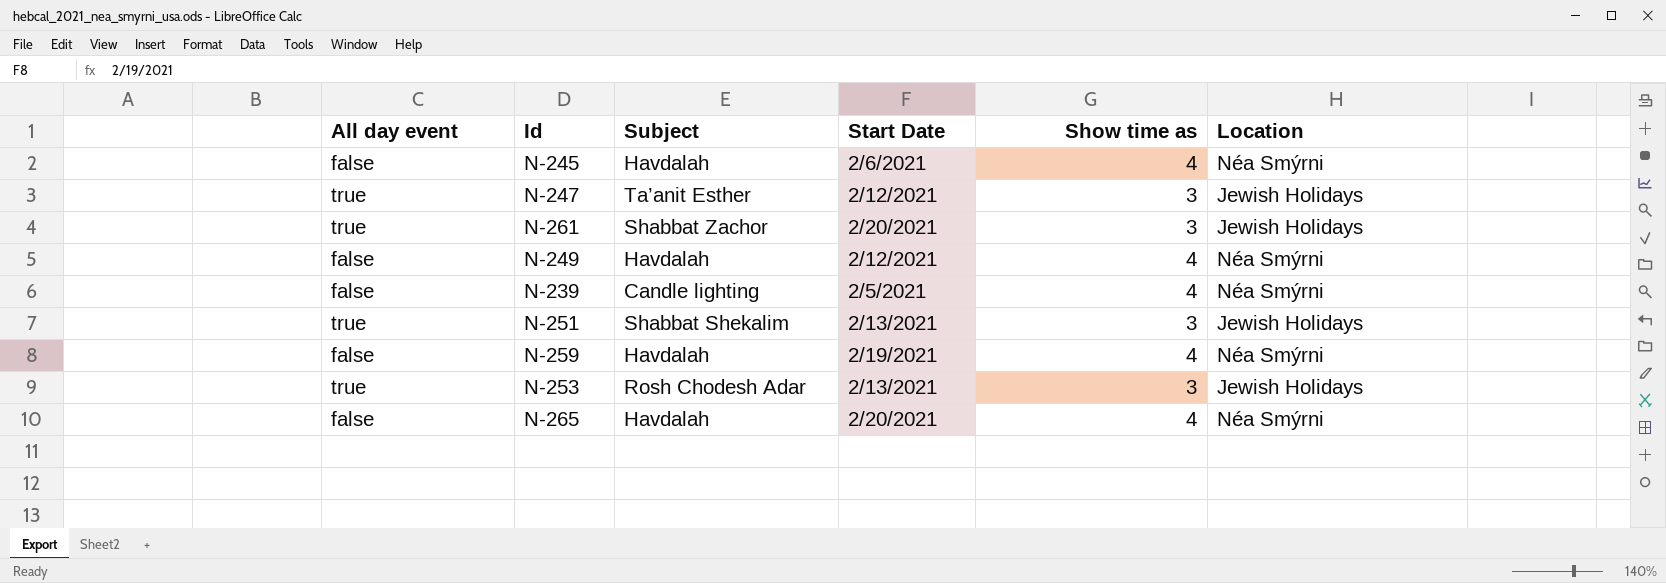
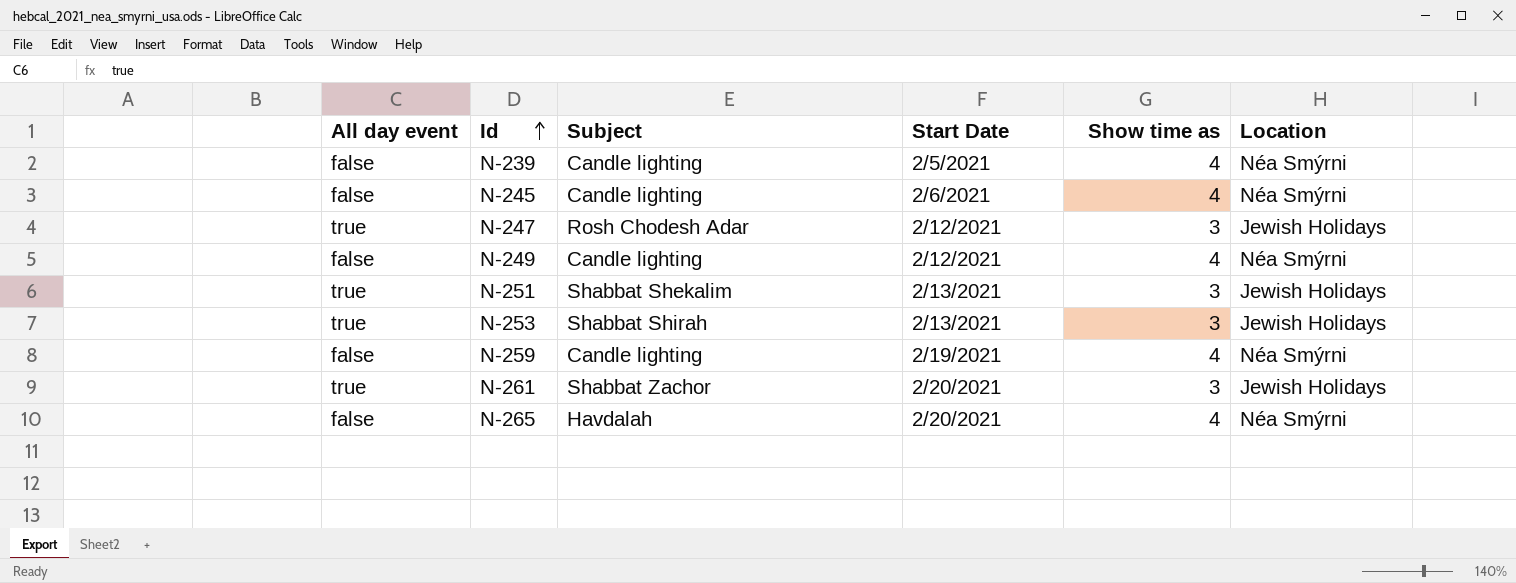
row order: none -> Id ascending
N-245 | Subject: Havdalah -> Candle lighting
N-247 | Subject: Ta’anit Esther -> Rosh Chodesh Adar
N-249 | Subject: Havdalah -> Candle lighting
N-253 | Subject: Rosh Chodesh Adar -> Shabbat Shirah
N-259 | Subject: Havdalah -> Candle lighting

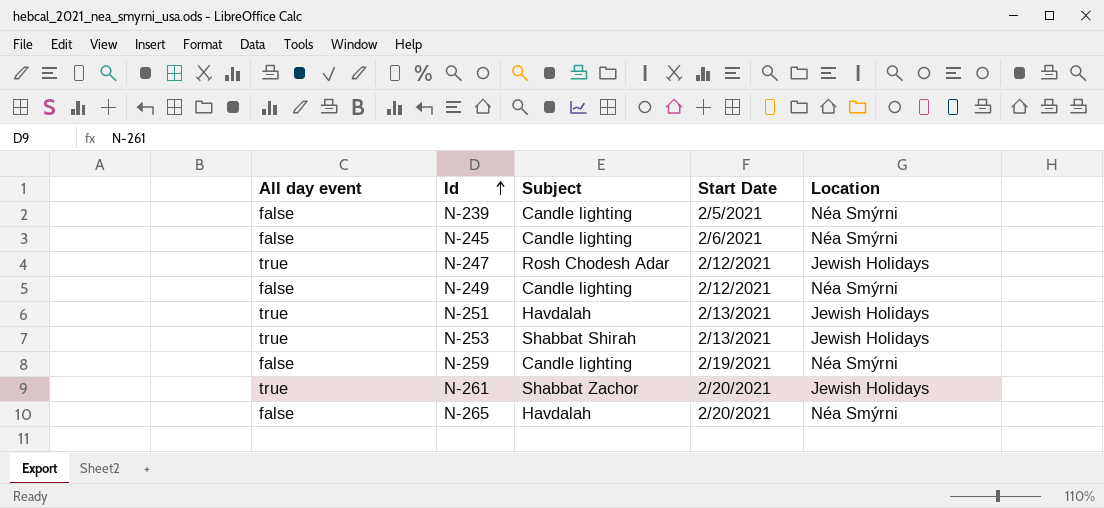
column Show time as | position: 5 -> none
N-251 | Subject: Shabbat Shekalim -> Havdalah

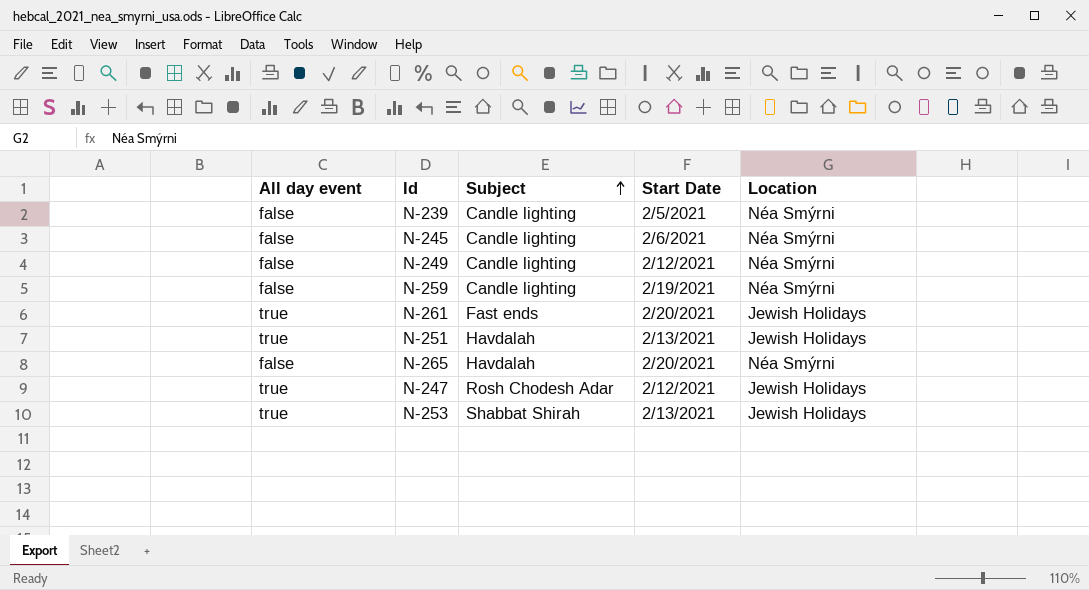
row order: Id ascending -> Subject ascending
N-261 | Subject: Shabbat Zachor -> Fast ends

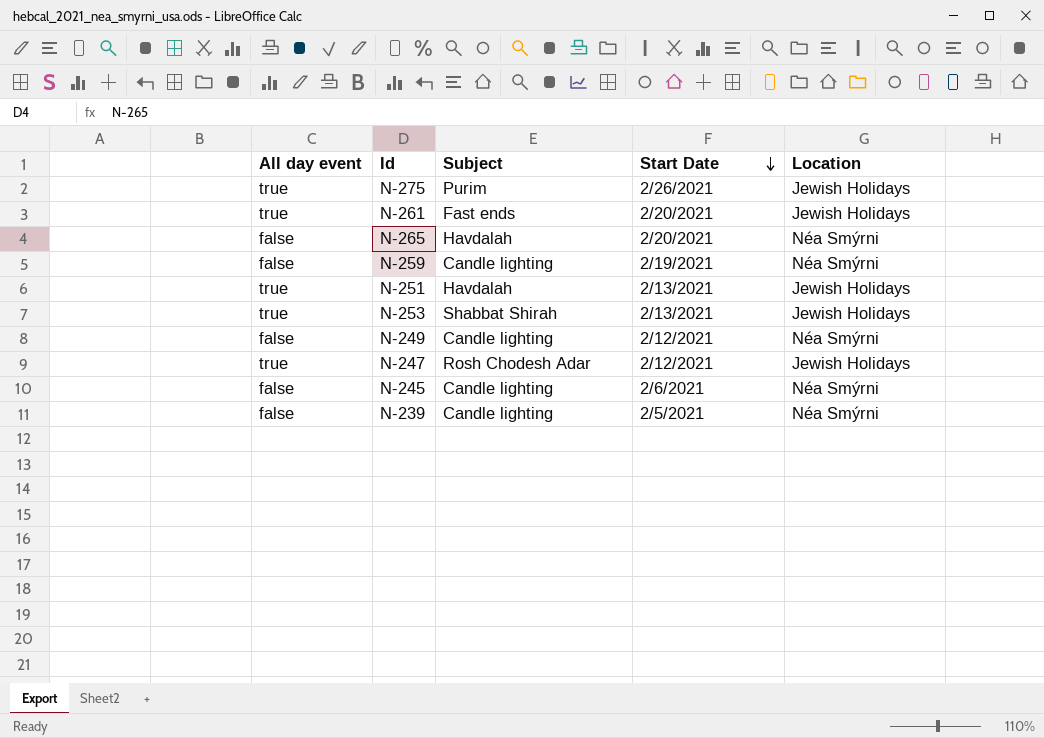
row order: Subject ascending -> Start Date descending
row N-275: none -> true | Purim | 2/26/2021 | Jewish Holidays

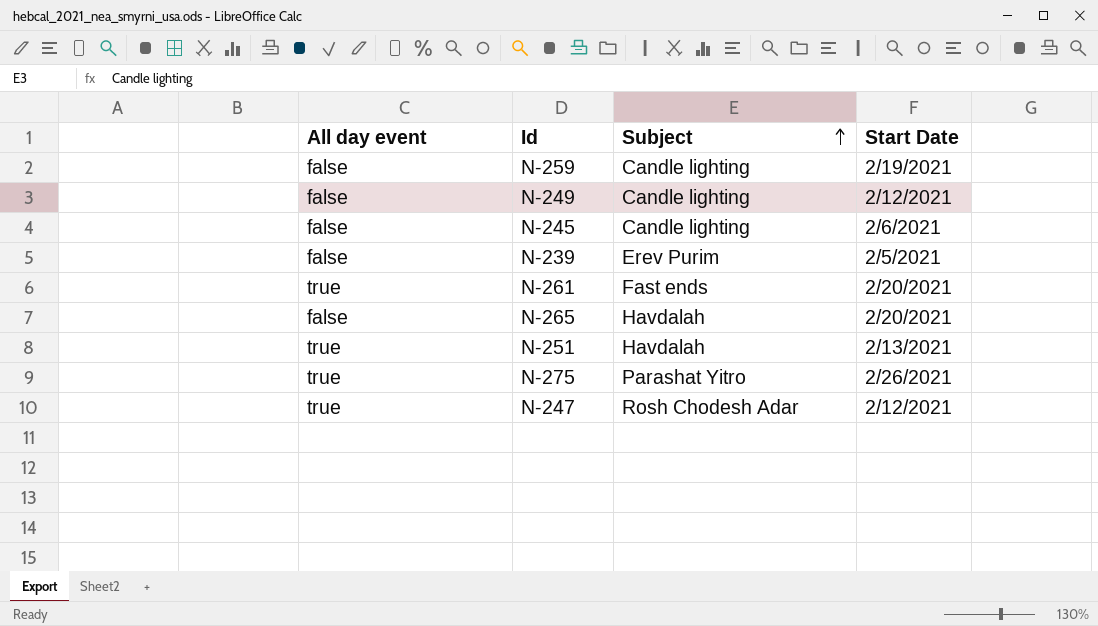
row order: Start Date descending -> Subject ascending
column Location | position: 5 -> none
row N-253: true | Shabbat Shirah | 2/13/2021 | Jewish Holidays -> none
N-239 | Subject: Candle lighting -> Erev Purim
N-275 | Subject: Purim -> Parashat Yitro

